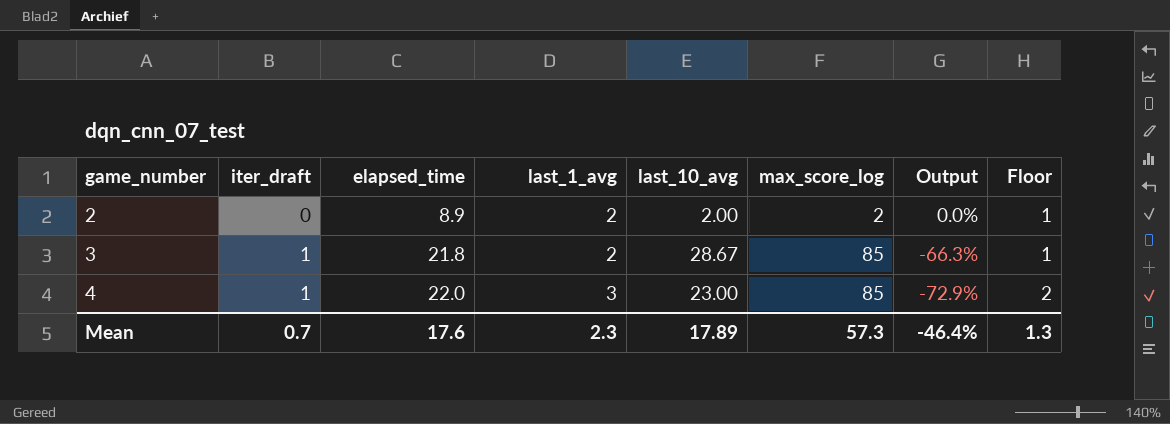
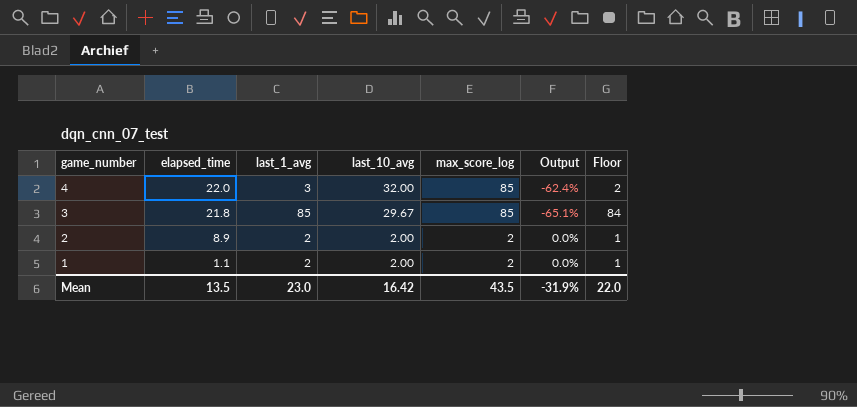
row order: game_number ascending -> game_number descending
column iter_draft | position: 2 -> none
4 | last_10_avg: 23.00 -> 32.00
4 | Output: -72.9% -> -62.4%
3 | last_1_avg: 2 -> 85
3 | last_10_avg: 28.67 -> 29.67
3 | Output: -66.3% -> -65.1%
3 | Floor: 1 -> 84
row 1: none -> 1.1 | 2 | 2.00 | 2 | 0.0% | 1
Mean | elapsed_time: 17.6 -> 13.5
Mean | last_1_avg: 2.3 -> 23.0
Mean | last_10_avg: 17.89 -> 16.42
Mean | max_score_log: 57.3 -> 43.5
Mean | Output: -46.4% -> -31.9%
Mean | Floor: 1.3 -> 22.0

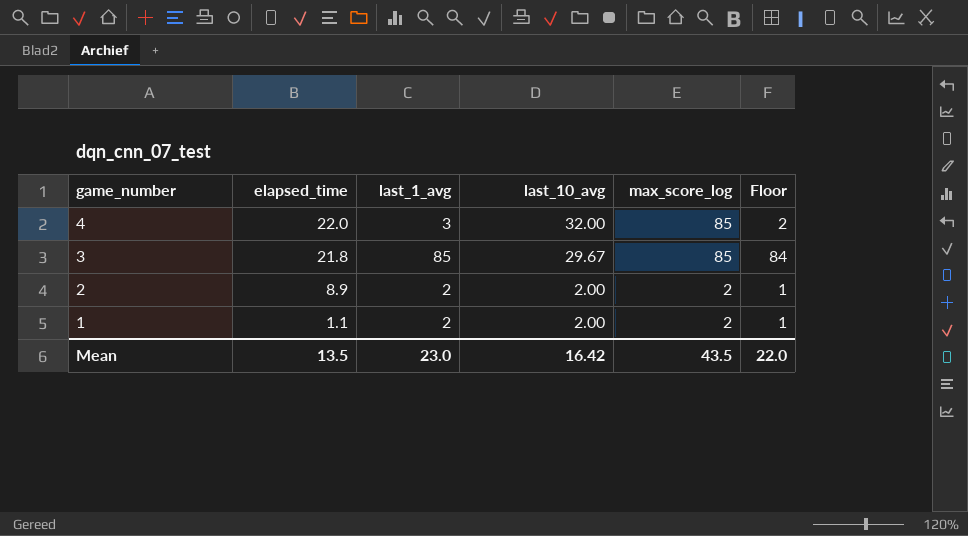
column Output | formula: ([last_10_avg] - [max_score_log]) / [max_score_log] -> none

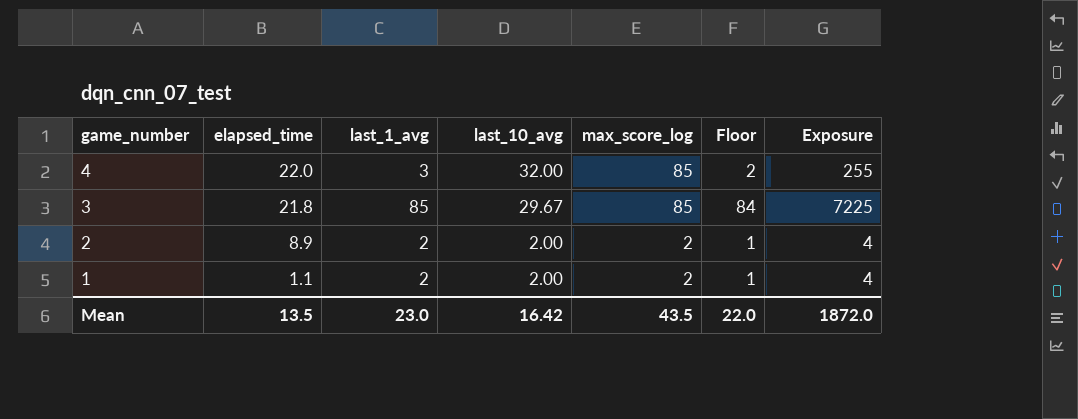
column Exposure | formula: none -> [last_1_avg] * [max_score_log]

